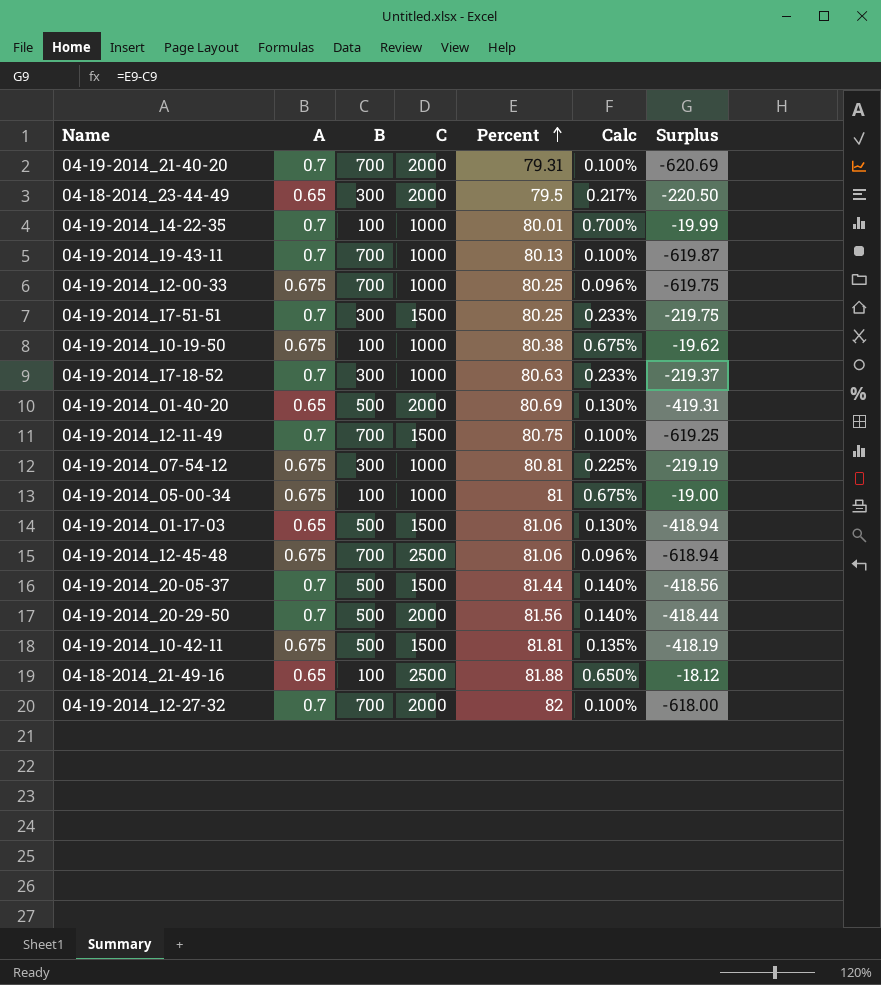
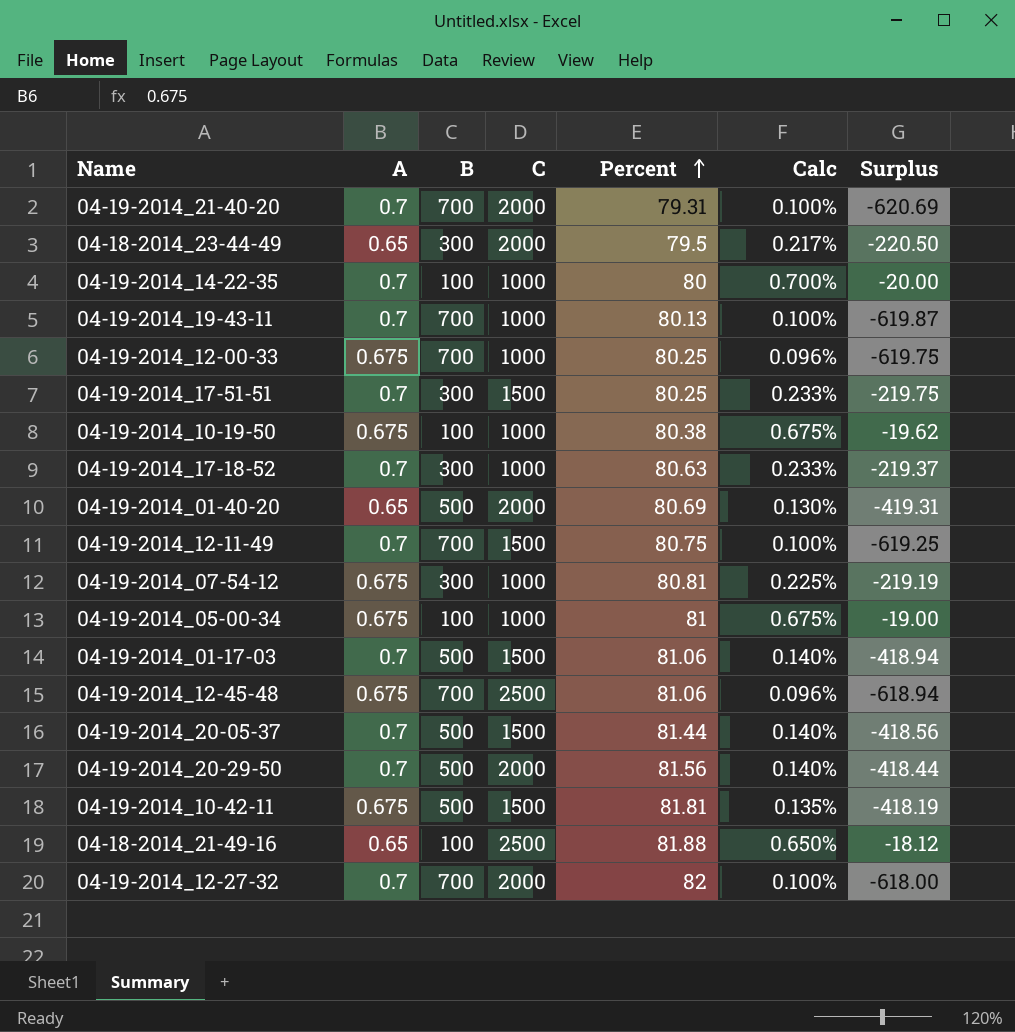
04-19-2014_14-22-35 | Percent: 80.01 -> 80
04-19-2014_14-22-35 | Surplus: -19.99 -> -20.00
04-19-2014_01-17-03 | A: 0.65 -> 0.7
04-19-2014_01-17-03 | Calc: 0.130% -> 0.140%

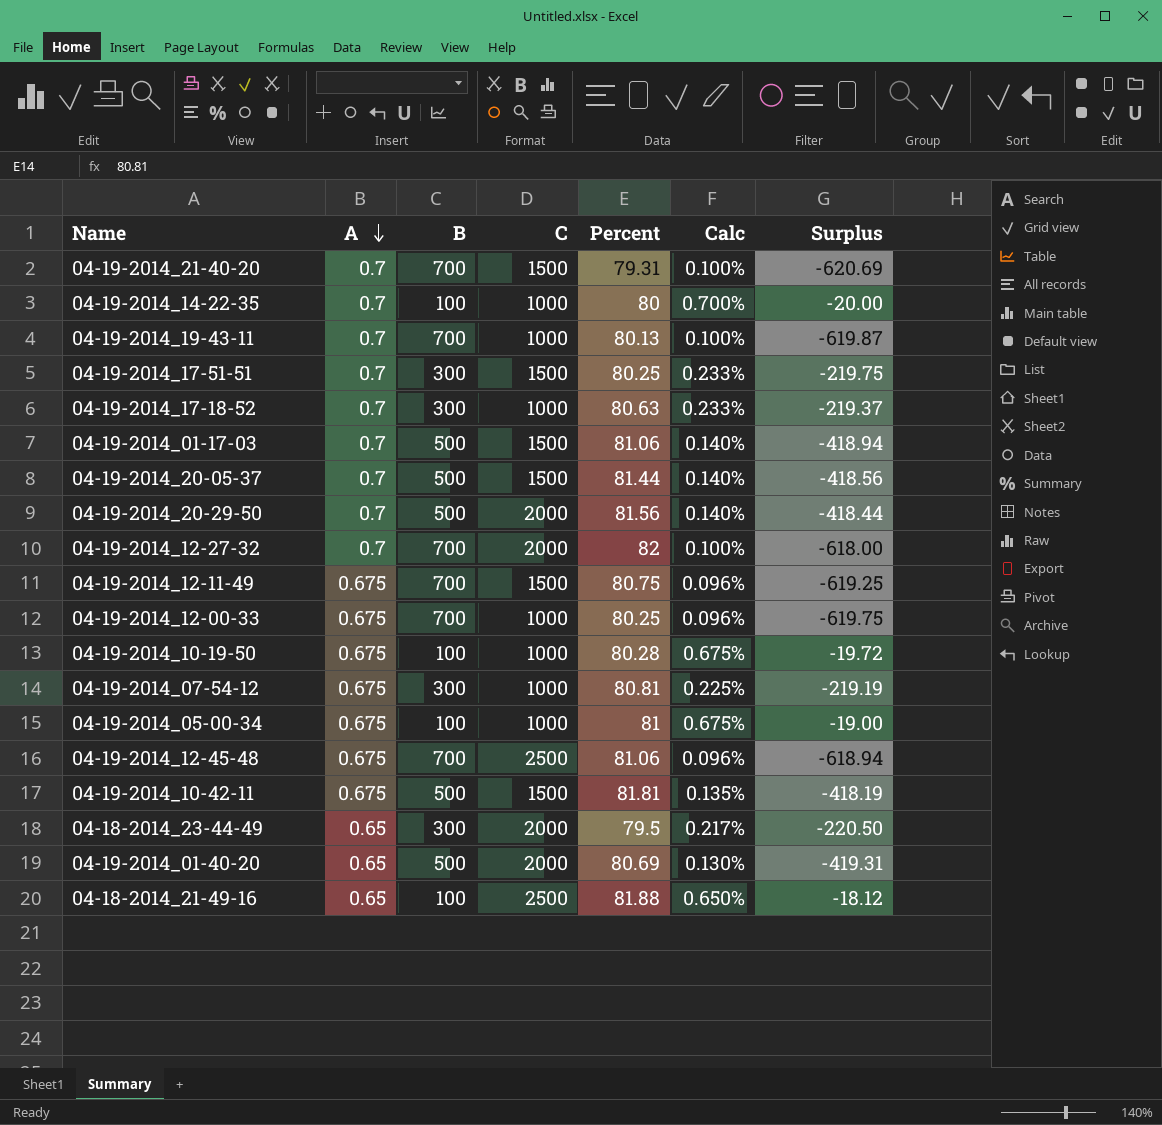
row order: Percent ascending -> A descending
04-19-2014_21-40-20 | C: 2000 -> 1500
04-19-2014_12-11-49 | A: 0.7 -> 0.675
04-19-2014_12-11-49 | Calc: 0.100% -> 0.096%
04-19-2014_10-19-50 | Percent: 80.38 -> 80.28
04-19-2014_10-19-50 | Surplus: -19.62 -> -19.72

